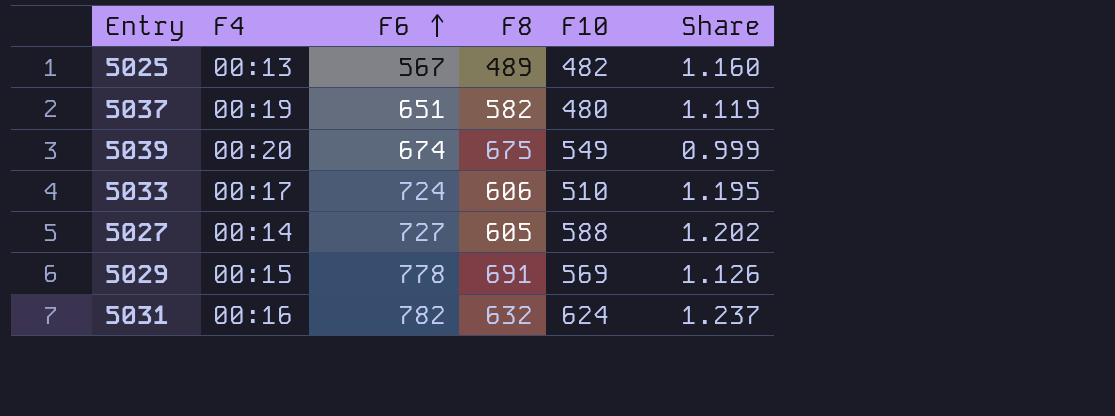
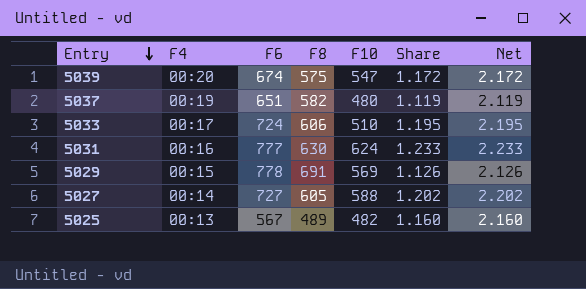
row order: F6 ascending -> Entry descending
column Net | formula: none -> [Share] + 1
5039 | F8: 675 -> 575
5039 | F10: 549 -> 547
5039 | Share: 0.999 -> 1.172
5031 | F6: 782 -> 777
5031 | F8: 632 -> 630
5031 | Share: 1.237 -> 1.233

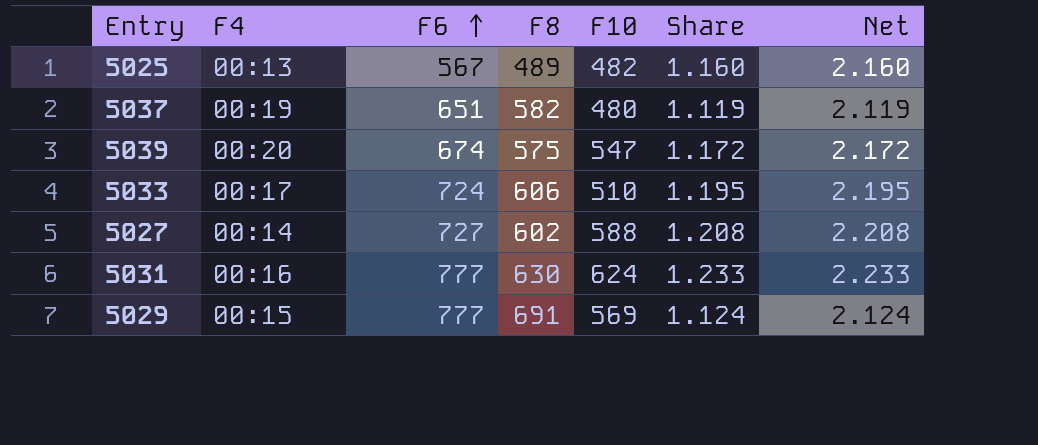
row order: Entry descending -> F6 ascending
5027 | F8: 605 -> 602
5027 | Share: 1.202 -> 1.208
5027 | Net: 2.202 -> 2.208
5029 | F6: 778 -> 777
5029 | Share: 1.126 -> 1.124
5029 | Net: 2.126 -> 2.124

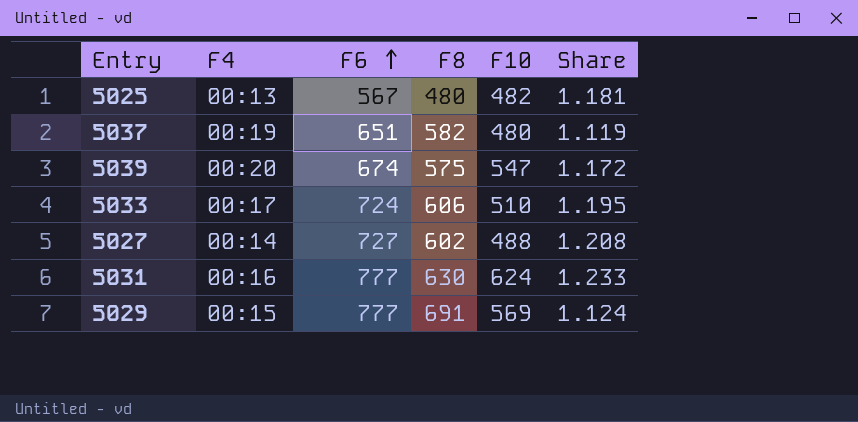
column Net | formula: [Share] + 1 -> none
5025 | F8: 489 -> 480
5025 | Share: 1.160 -> 1.181
5027 | F10: 588 -> 488

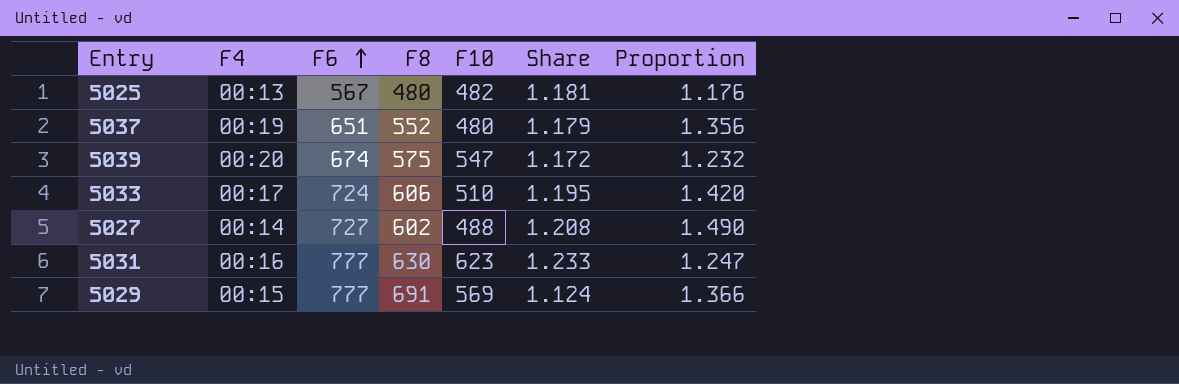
column Proportion | formula: none -> [F6] / [F10]
5037 | F8: 582 -> 552
5037 | Share: 1.119 -> 1.179
5031 | F10: 624 -> 623

